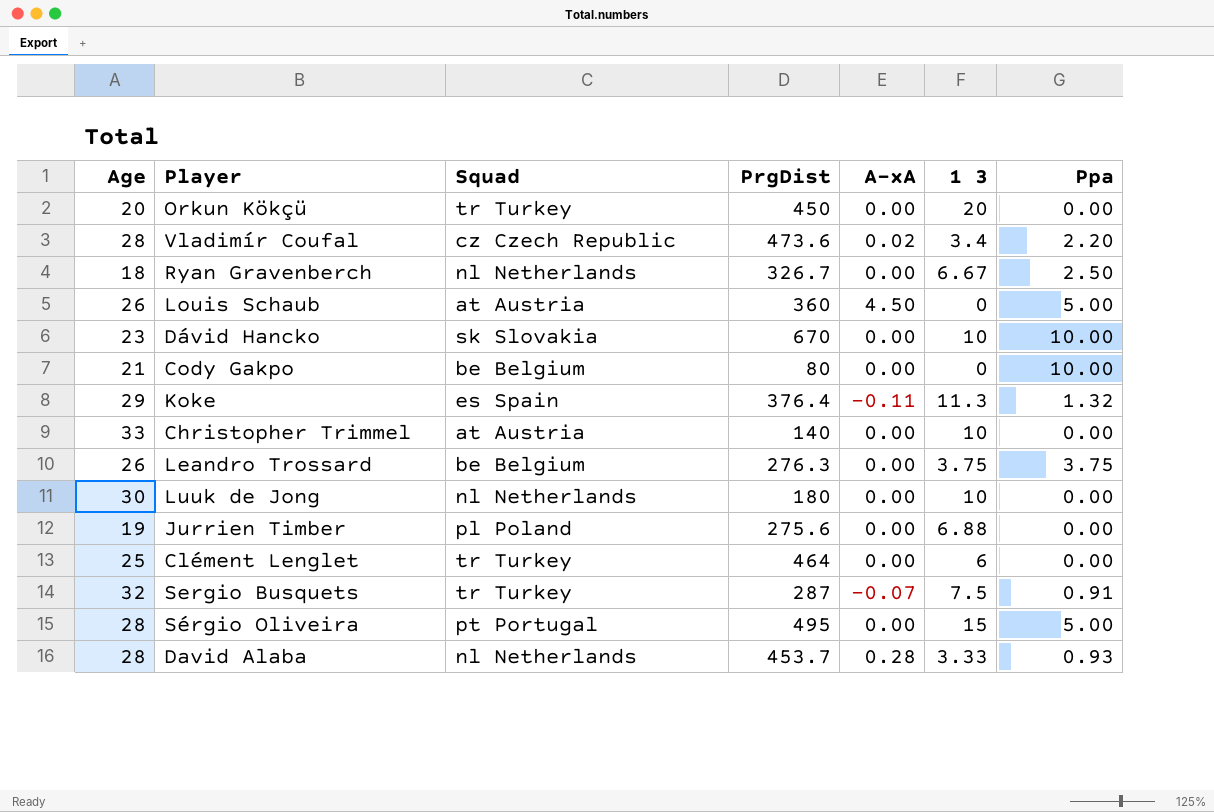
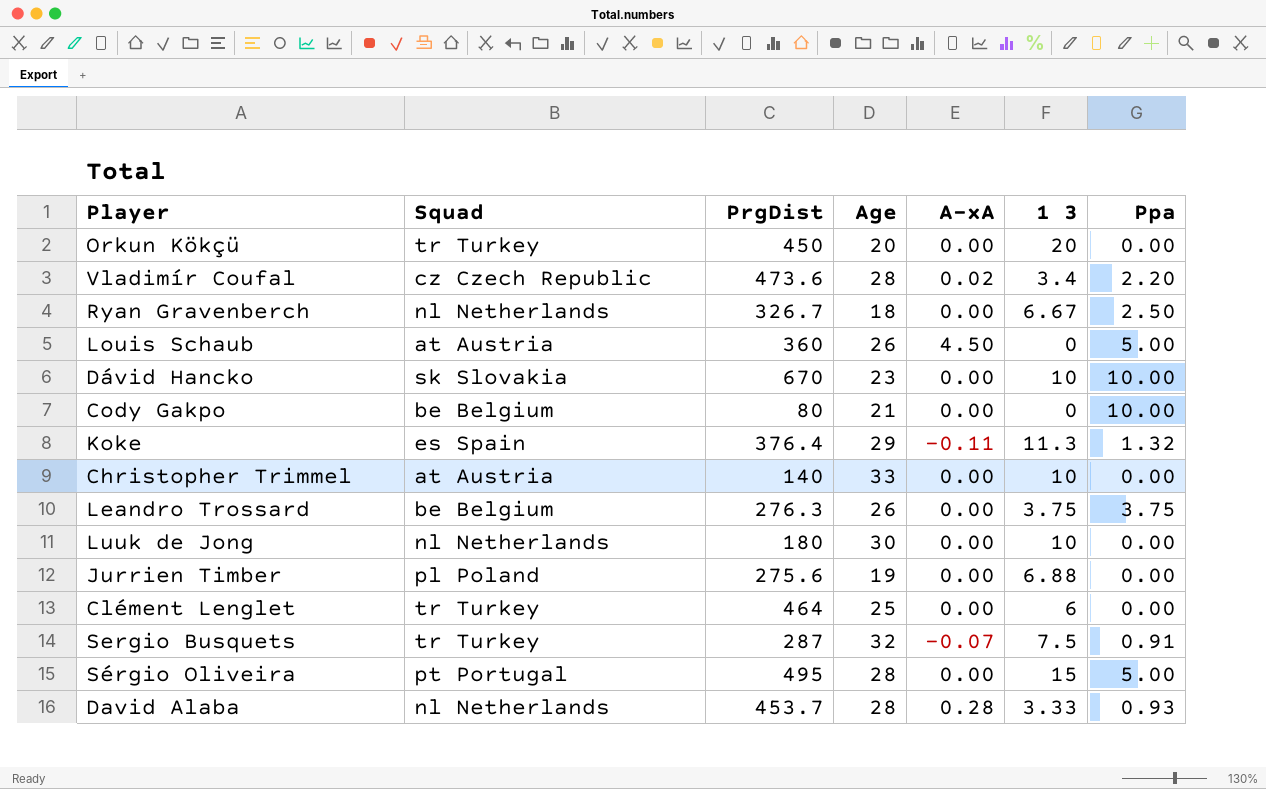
column Age | position: 1 -> 4

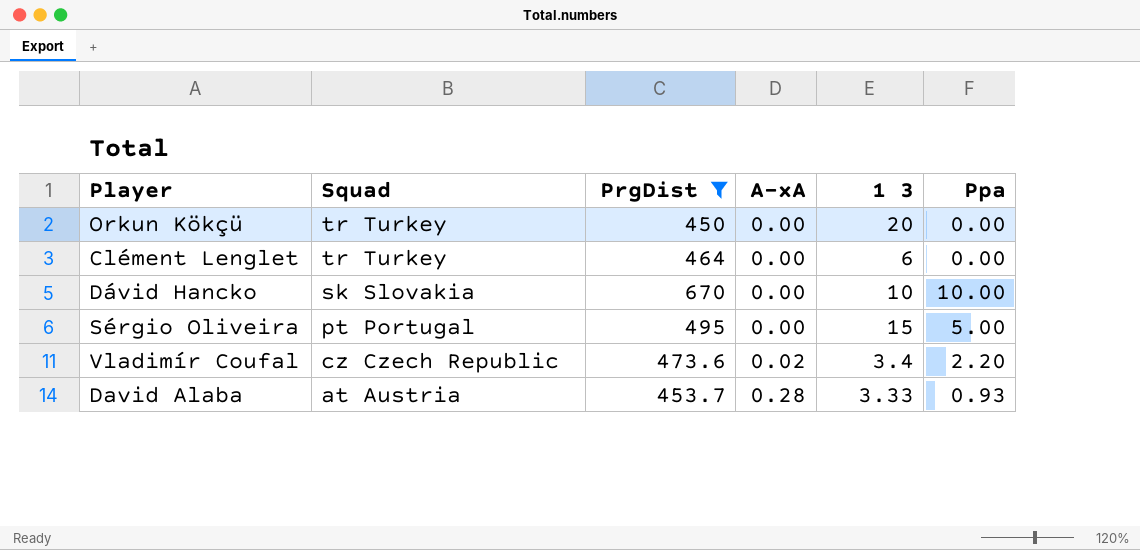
filter: none -> PrgDist >= 450
row order: none -> Squad descending
column Age | position: 4 -> none
David Alaba | Squad: nl Netherlands -> at Austria

